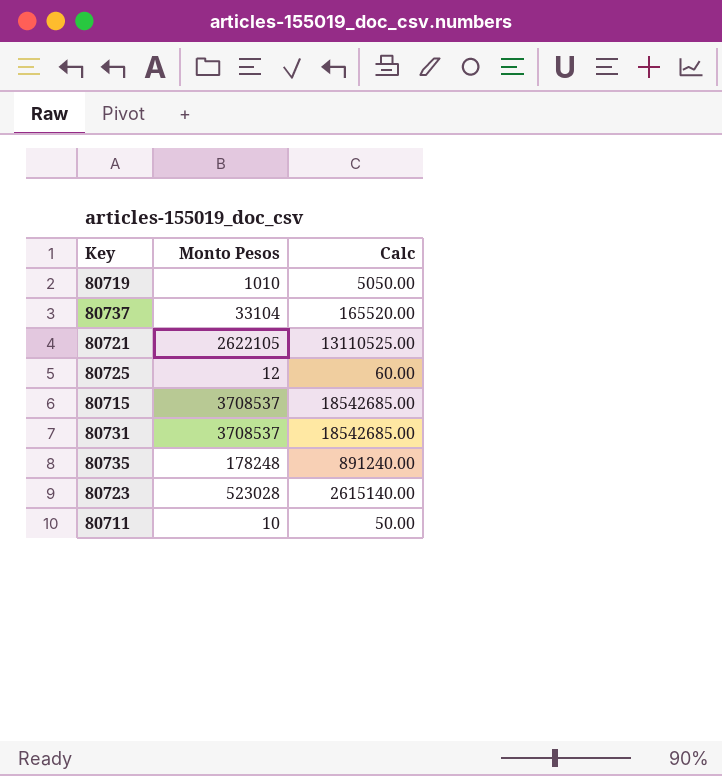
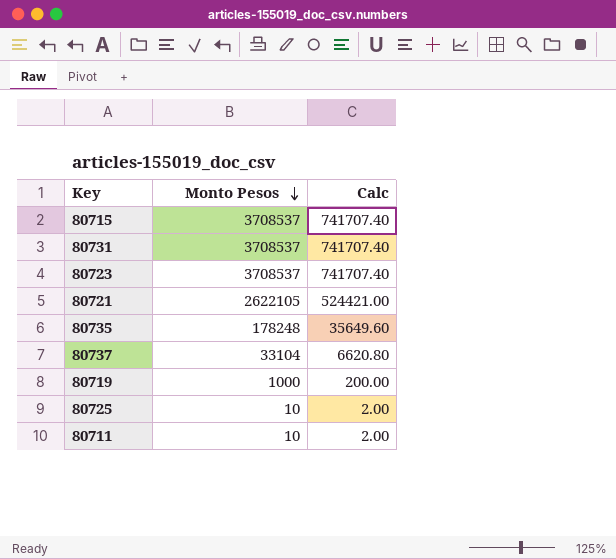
row order: none -> Monto Pesos descending
column Calc | formula: [Monto Pesos] * 5 -> [Monto Pesos] * 0.2
80723 | Monto Pesos: 523028 -> 3708537
80719 | Monto Pesos: 1010 -> 1000
80725 | Monto Pesos: 12 -> 10

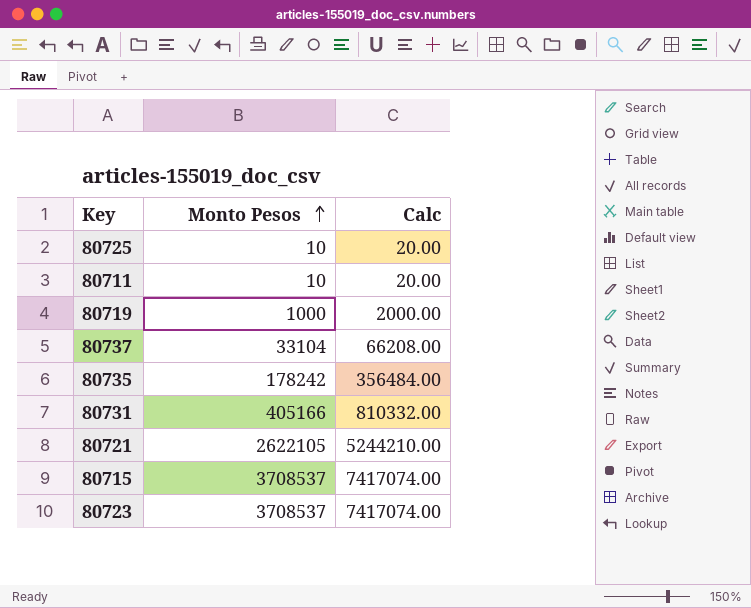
row order: Monto Pesos descending -> Monto Pesos ascending
column Calc | formula: [Monto Pesos] * 0.2 -> [Monto Pesos] * 2
80735 | Monto Pesos: 178248 -> 178242
80731 | Monto Pesos: 3708537 -> 405166

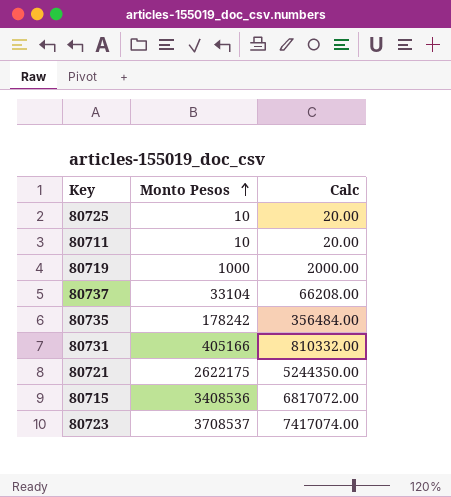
80721 | Monto Pesos: 2622105 -> 2622175
80721 | Calc: 5244210.00 -> 5244350.00
80715 | Monto Pesos: 3708537 -> 3408536
80715 | Calc: 7417074.00 -> 6817072.00

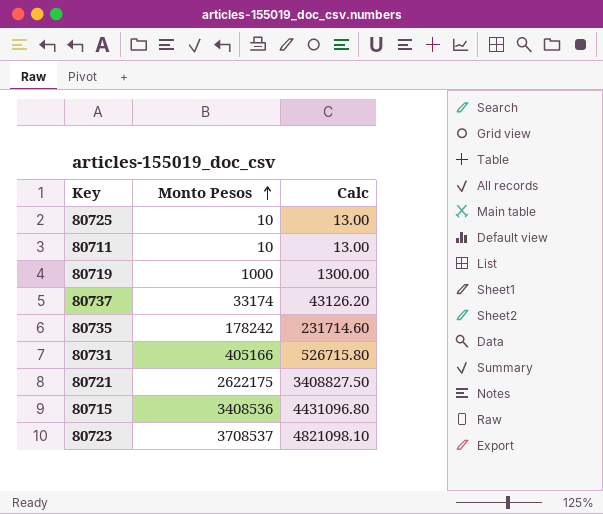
column Calc | formula: [Monto Pesos] * 2 -> [Monto Pesos] * 1.3
80737 | Monto Pesos: 33104 -> 33174

